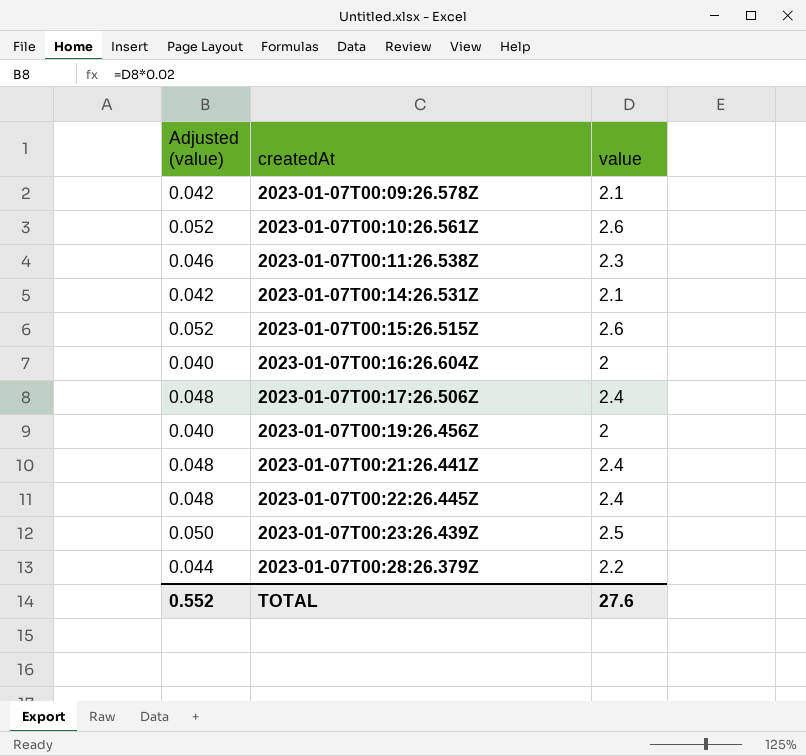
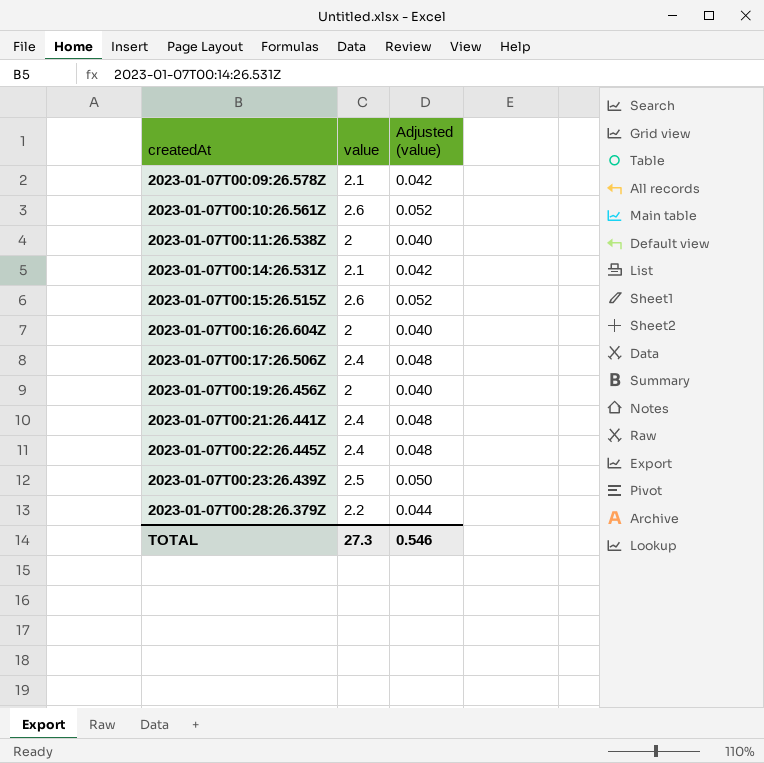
column Adjusted (value) | position: 1 -> 3
2023-01-07T00:11:26.538Z | value: 2.3 -> 2
2023-01-07T00:11:26.538Z | Adjusted (value): 0.046 -> 0.040
TOTAL | value: 27.6 -> 27.3
TOTAL | Adjusted (value): 0.552 -> 0.546

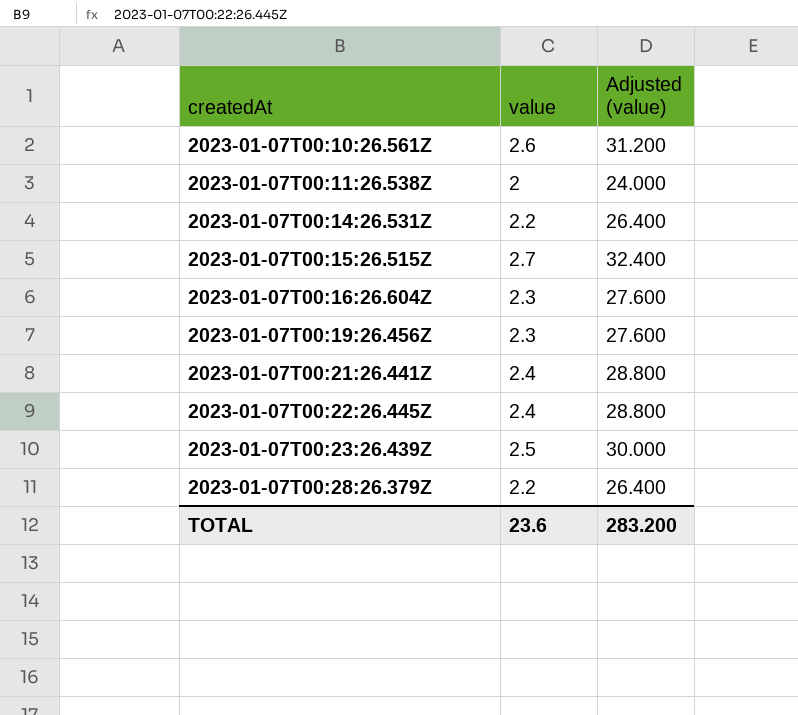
column Adjusted (value) | formula: [value] * 0.02 -> [value] * 12
row 2023-01-07T00:09:26.578Z: 2.1 | 0.042 -> none
row 2023-01-07T00:17:26.506Z: 2.4 | 0.048 -> none
2023-01-07T00:14:26.531Z | value: 2.1 -> 2.2
2023-01-07T00:15:26.515Z | value: 2.6 -> 2.7
2023-01-07T00:16:26.604Z | value: 2 -> 2.3
2023-01-07T00:19:26.456Z | value: 2 -> 2.3
TOTAL | value: 27.3 -> 23.6
TOTAL | Adjusted (value): 0.546 -> 283.200

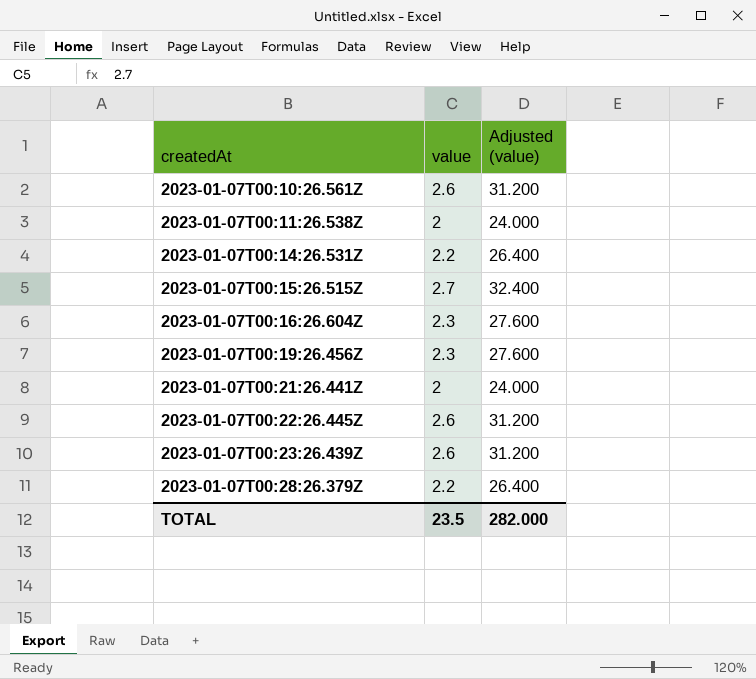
2023-01-07T00:21:26.441Z | value: 2.4 -> 2
2023-01-07T00:21:26.441Z | Adjusted (value): 28.800 -> 24.000
2023-01-07T00:22:26.445Z | value: 2.4 -> 2.6
2023-01-07T00:22:26.445Z | Adjusted (value): 28.800 -> 31.200
2023-01-07T00:23:26.439Z | value: 2.5 -> 2.6
2023-01-07T00:23:26.439Z | Adjusted (value): 30.000 -> 31.200
TOTAL | value: 23.6 -> 23.5
TOTAL | Adjusted (value): 283.200 -> 282.000

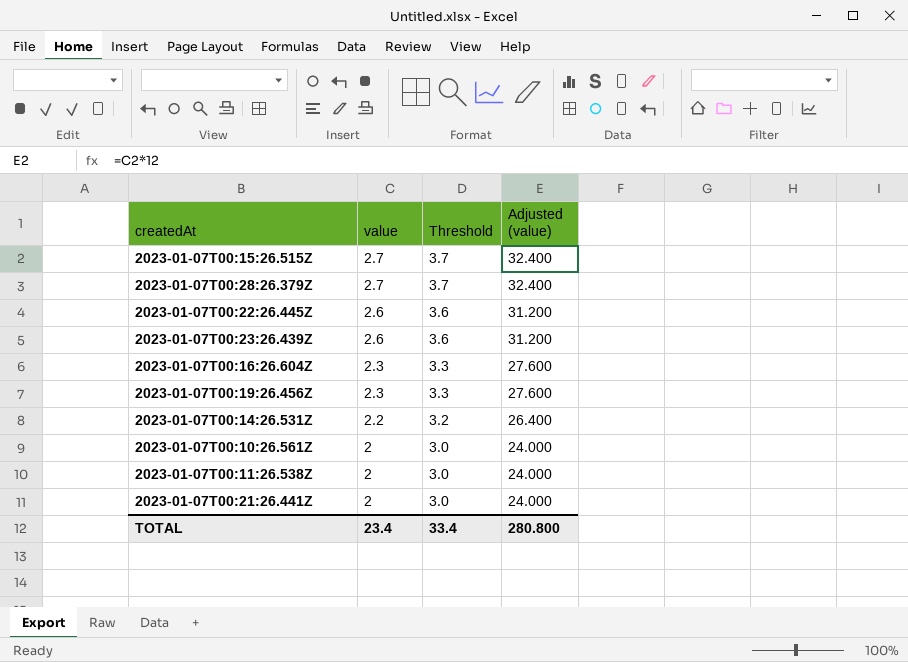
row order: createdAt ascending -> value descending
column Threshold | formula: none -> [value] + 1
2023-01-07T00:28:26.379Z | value: 2.2 -> 2.7
2023-01-07T00:28:26.379Z | Adjusted (value): 26.400 -> 32.400
2023-01-07T00:10:26.561Z | value: 2.6 -> 2
2023-01-07T00:10:26.561Z | Adjusted (value): 31.200 -> 24.000
TOTAL | value: 23.5 -> 23.4
TOTAL | Adjusted (value): 282.000 -> 280.800

